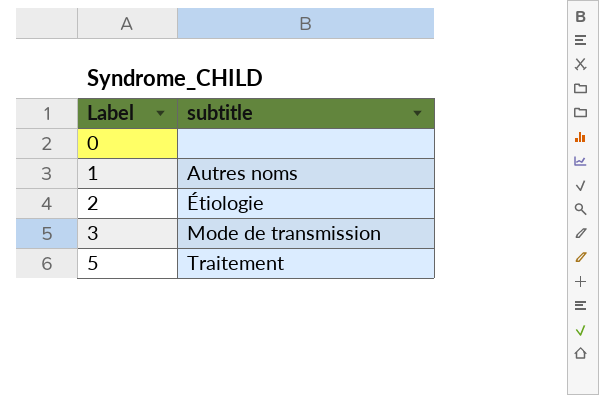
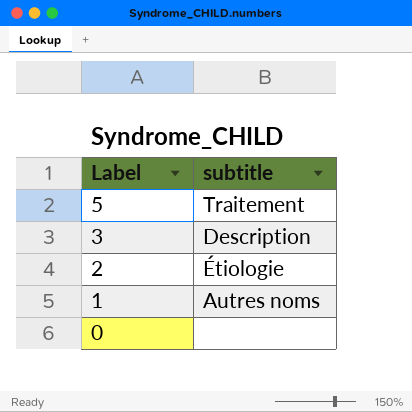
row order: Label ascending -> Label descending
3 | subtitle: Mode de transmission -> Description

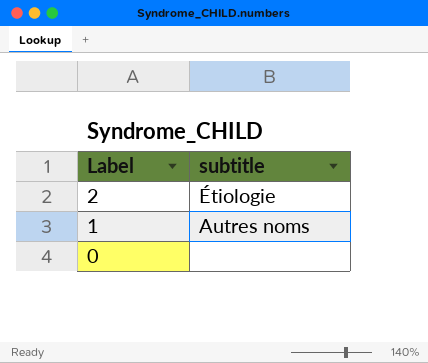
row 5: Traitement -> none
row 3: Description -> none

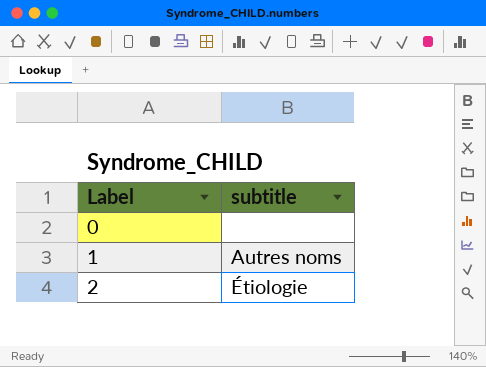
row order: Label descending -> Label ascending

